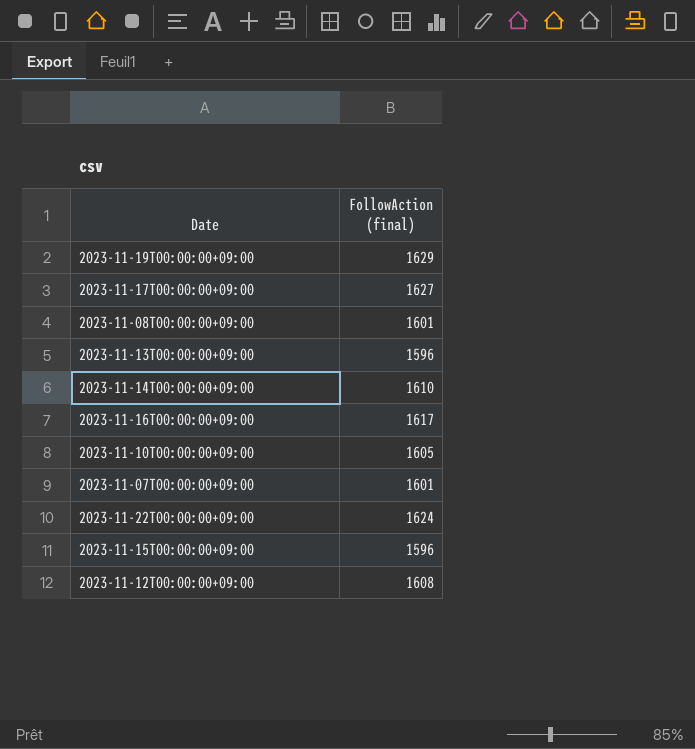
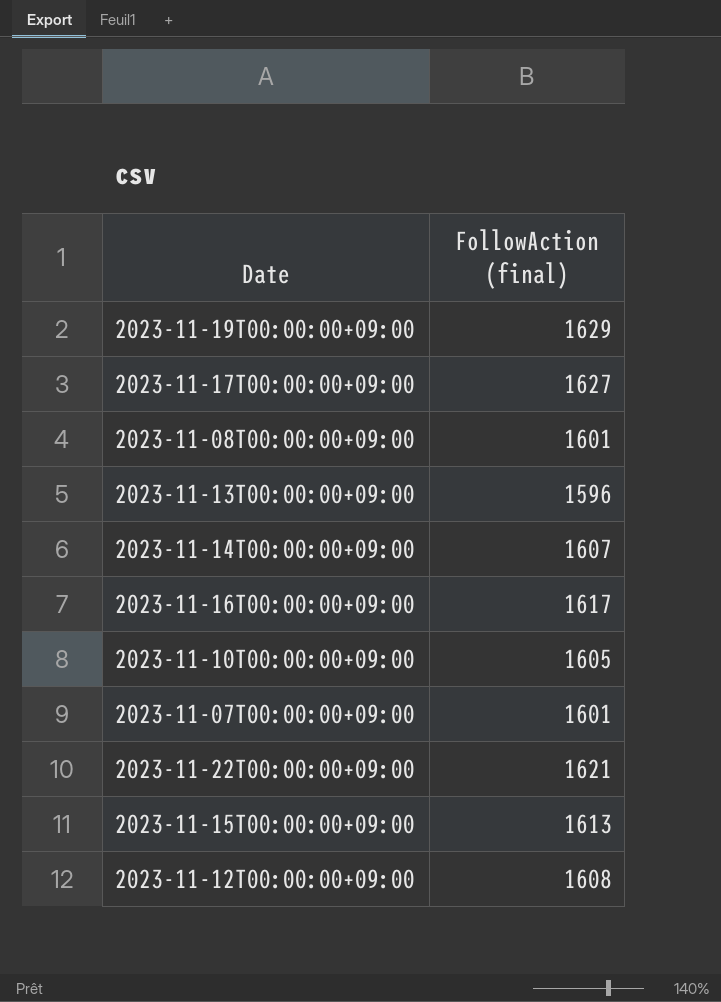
2023-11-14T00:00:00+09:00 | FollowAction (final): 1610 -> 1607
2023-11-22T00:00:00+09:00 | FollowAction (final): 1624 -> 1621
2023-11-15T00:00:00+09:00 | FollowAction (final): 1596 -> 1613

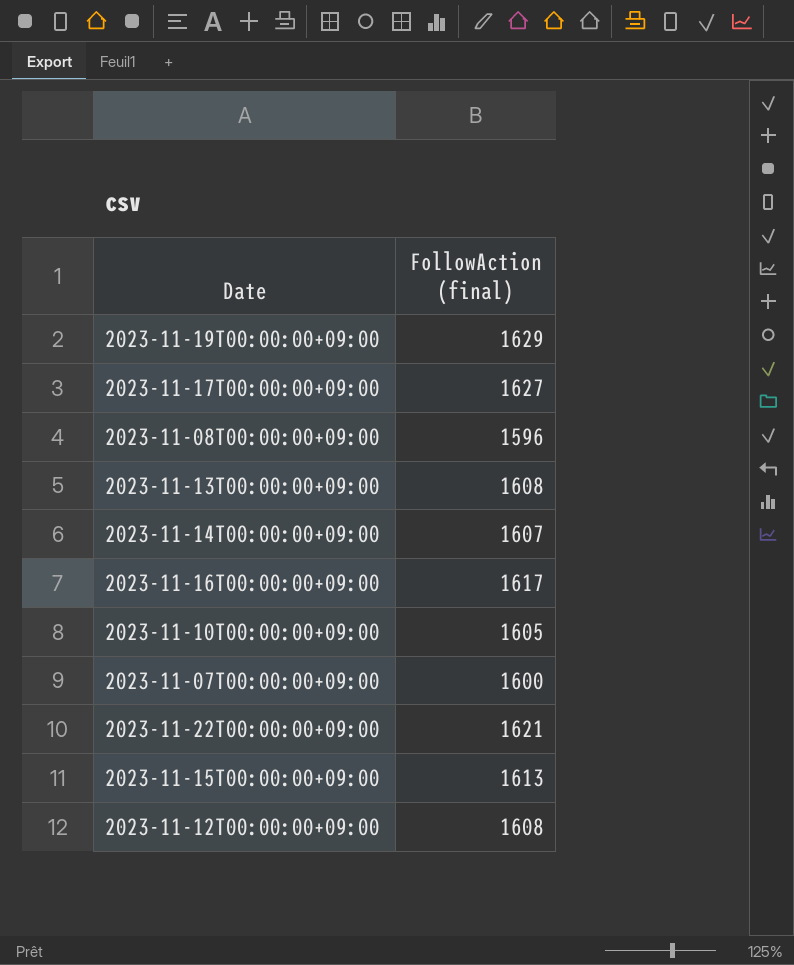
2023-11-08T00:00:00+09:00 | FollowAction (final): 1601 -> 1596
2023-11-13T00:00:00+09:00 | FollowAction (final): 1596 -> 1608
2023-11-07T00:00:00+09:00 | FollowAction (final): 1601 -> 1600

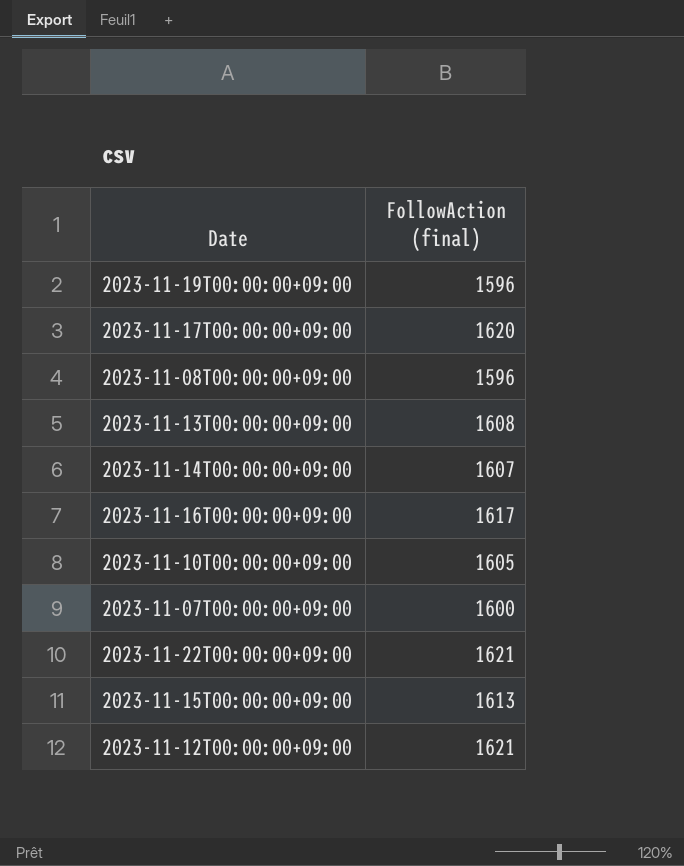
2023-11-19T00:00:00+09:00 | FollowAction (final): 1629 -> 1596
2023-11-17T00:00:00+09:00 | FollowAction (final): 1627 -> 1620
2023-11-12T00:00:00+09:00 | FollowAction (final): 1608 -> 1621

